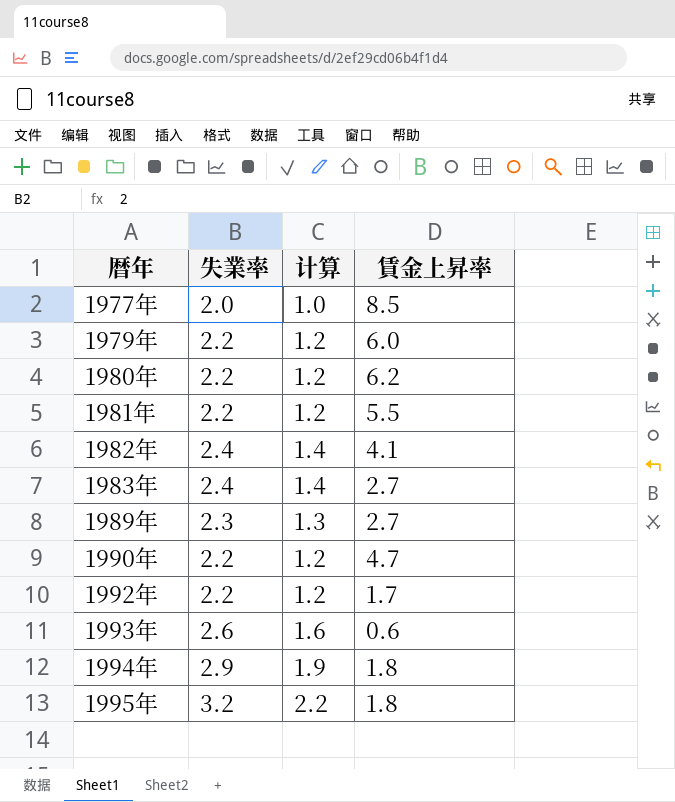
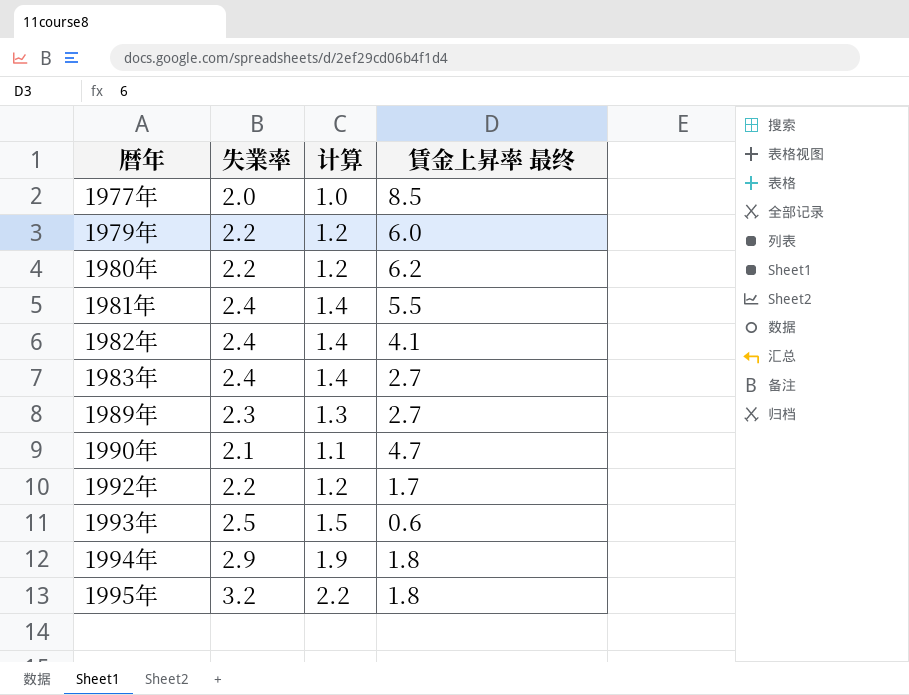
column name: 賃金上昇率 -> 賃金上昇率 最终
1981年 | 失業率: 2.2 -> 2.4
1981年 | 计算: 1.2 -> 1.4
1990年 | 失業率: 2.2 -> 2.1
1990年 | 计算: 1.2 -> 1.1
1993年 | 失業率: 2.6 -> 2.5
1993年 | 计算: 1.6 -> 1.5

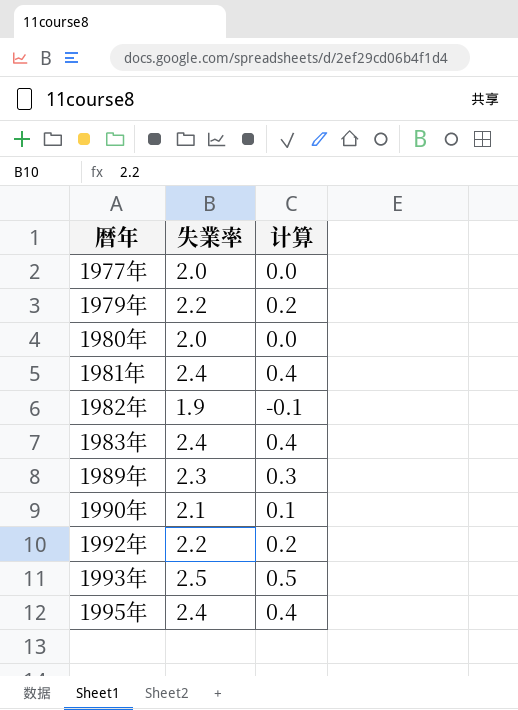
column 賃金上昇率 最终 | position: 4 -> none
column 计算 | formula: [失業率] - 1 -> [失業率] - 2
row 1994年: 2.9 | 1.9 | 1.8 -> none
1980年 | 失業率: 2.2 -> 2.0
1982年 | 失業率: 2.4 -> 1.9
1995年 | 失業率: 3.2 -> 2.4

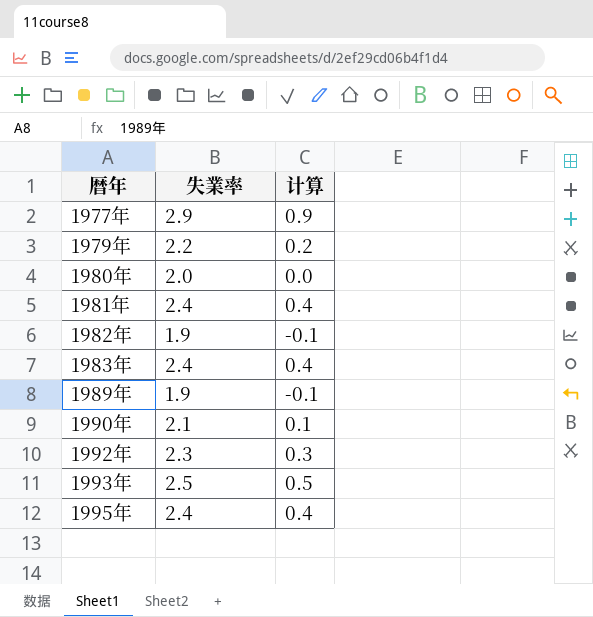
1977年 | 失業率: 2.0 -> 2.9
1977年 | 计算: 0.0 -> 0.9
1989年 | 失業率: 2.3 -> 1.9
1989年 | 计算: 0.3 -> -0.1
1992年 | 失業率: 2.2 -> 2.3
1992年 | 计算: 0.2 -> 0.3

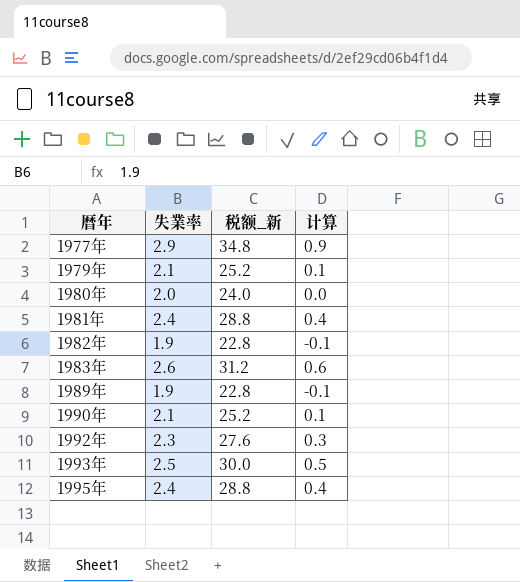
column 税额_新 | formula: none -> [失業率] * 12
1979年 | 失業率: 2.2 -> 2.1
1979年 | 计算: 0.2 -> 0.1
1983年 | 失業率: 2.4 -> 2.6
1983年 | 计算: 0.4 -> 0.6

